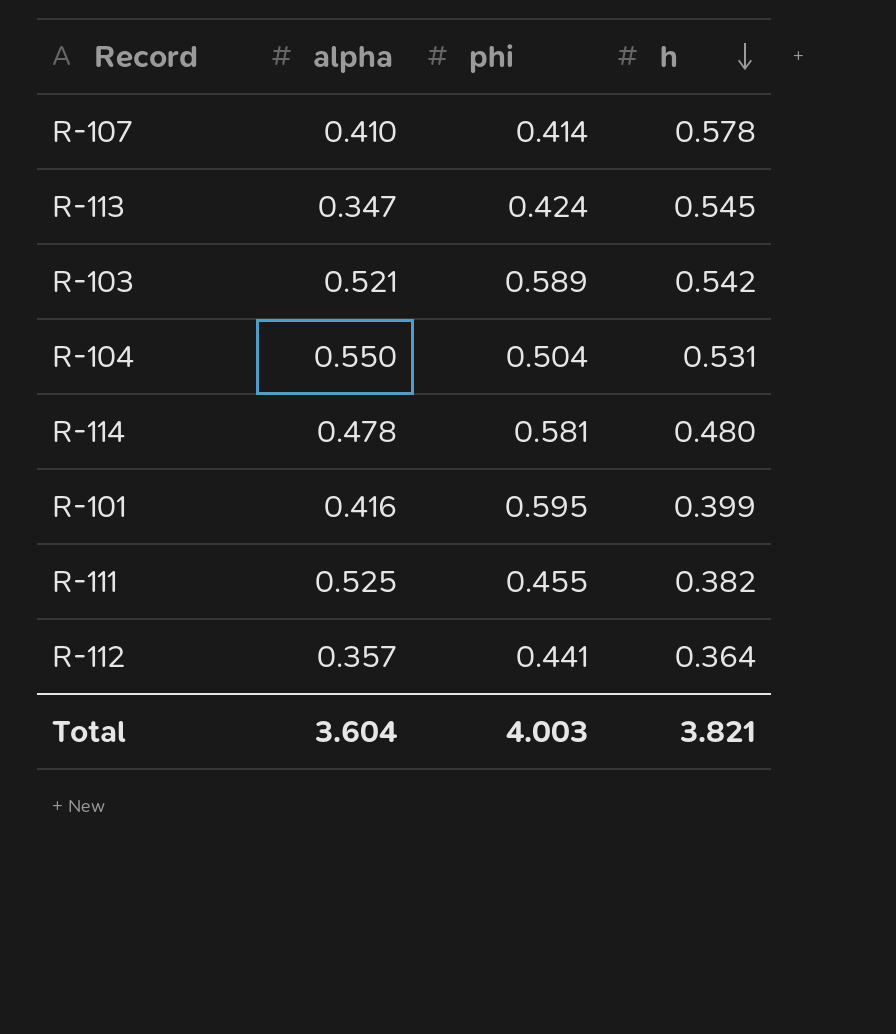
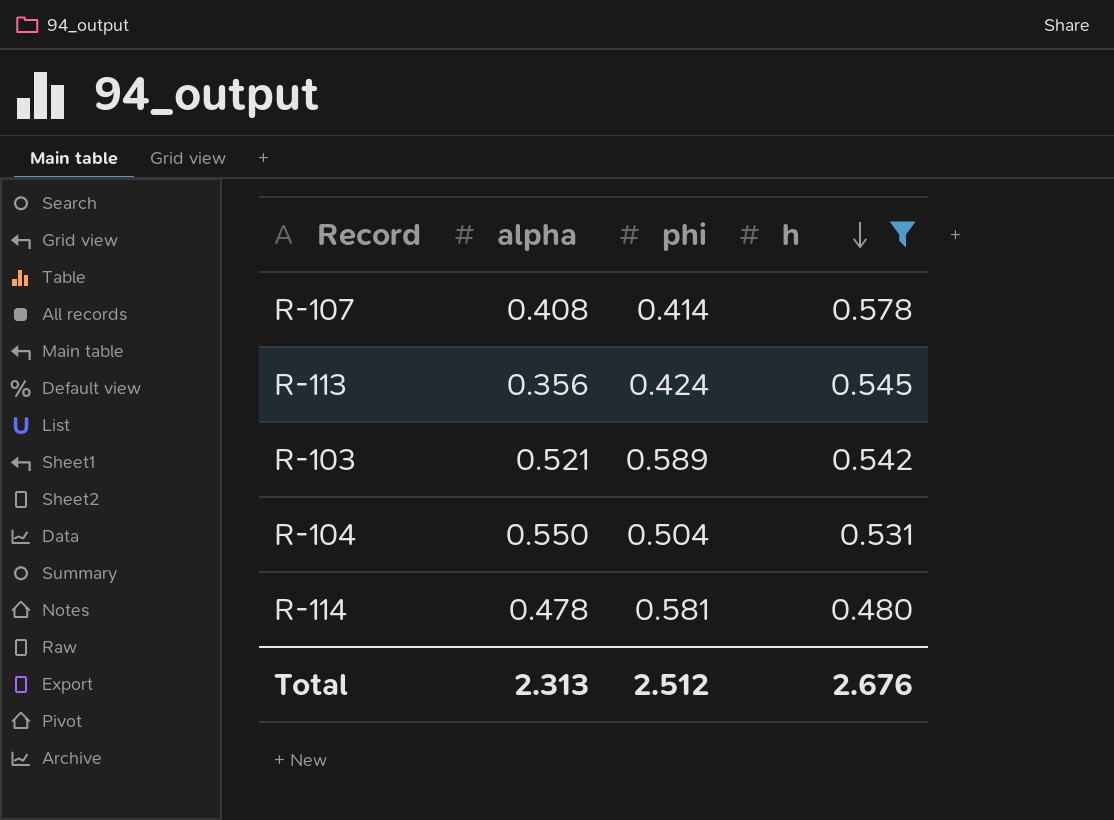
filter: none -> h >= 0.480
R-107 | alpha: 0.410 -> 0.408
R-113 | alpha: 0.347 -> 0.356
Total | alpha: 3.604 -> 2.313
Total | phi: 4.003 -> 2.512
Total | h: 3.821 -> 2.676

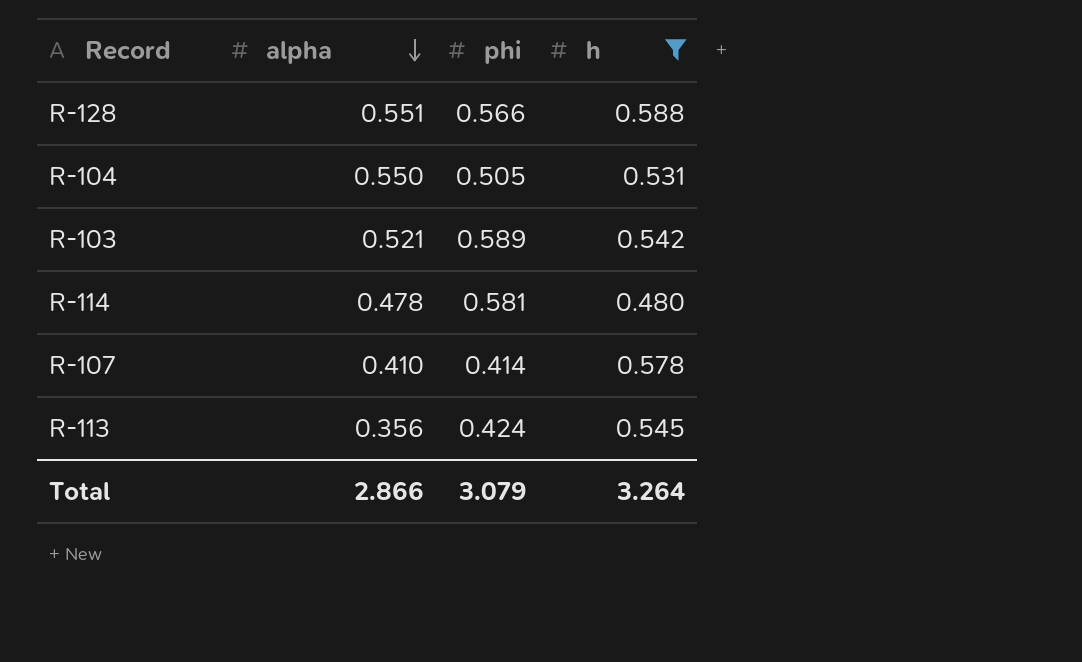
row order: h descending -> alpha descending
row R-128: none -> 0.551 | 0.566 | 0.588
R-104 | phi: 0.504 -> 0.505
R-107 | alpha: 0.408 -> 0.410
Total | alpha: 2.313 -> 2.866
Total | phi: 2.512 -> 3.079
Total | h: 2.676 -> 3.264

